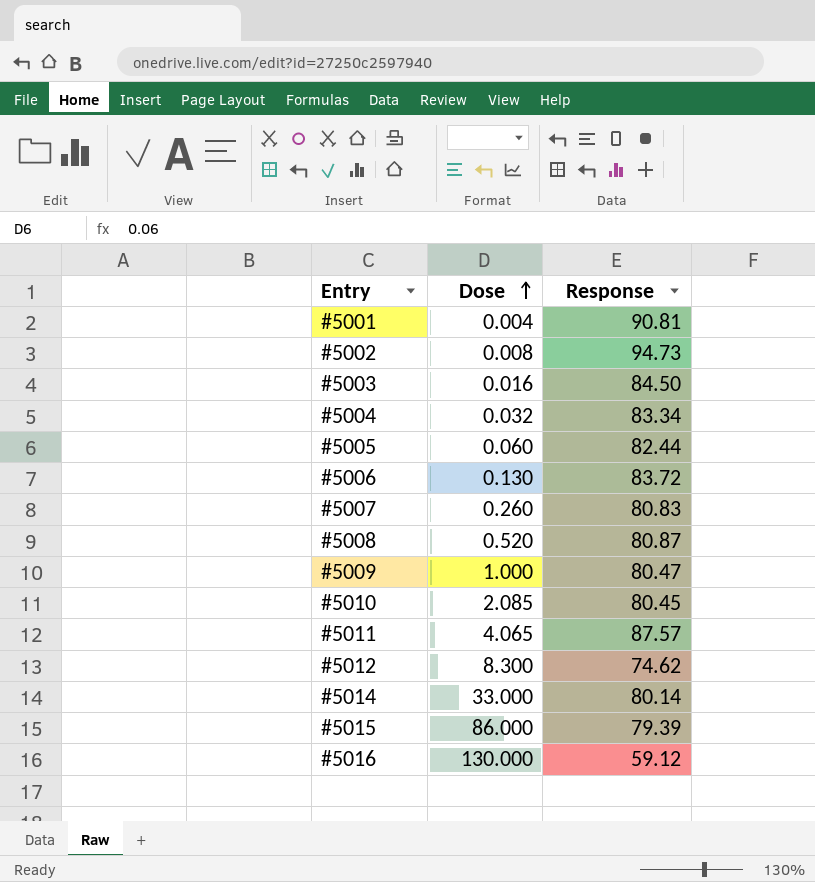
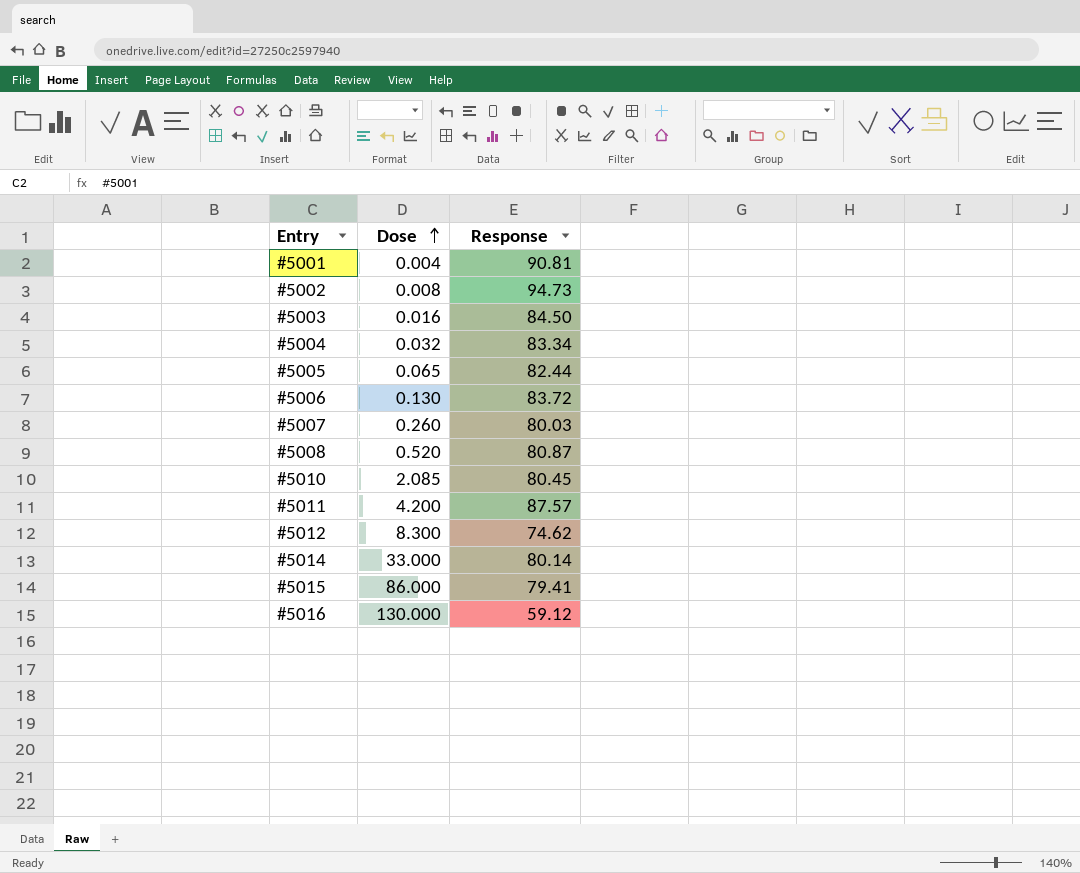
row #5009: 1.000 | 80.47 -> none
#5005 | Dose: 0.060 -> 0.065
#5007 | Response: 80.83 -> 80.03
#5011 | Dose: 4.065 -> 4.200
#5015 | Response: 79.39 -> 79.41

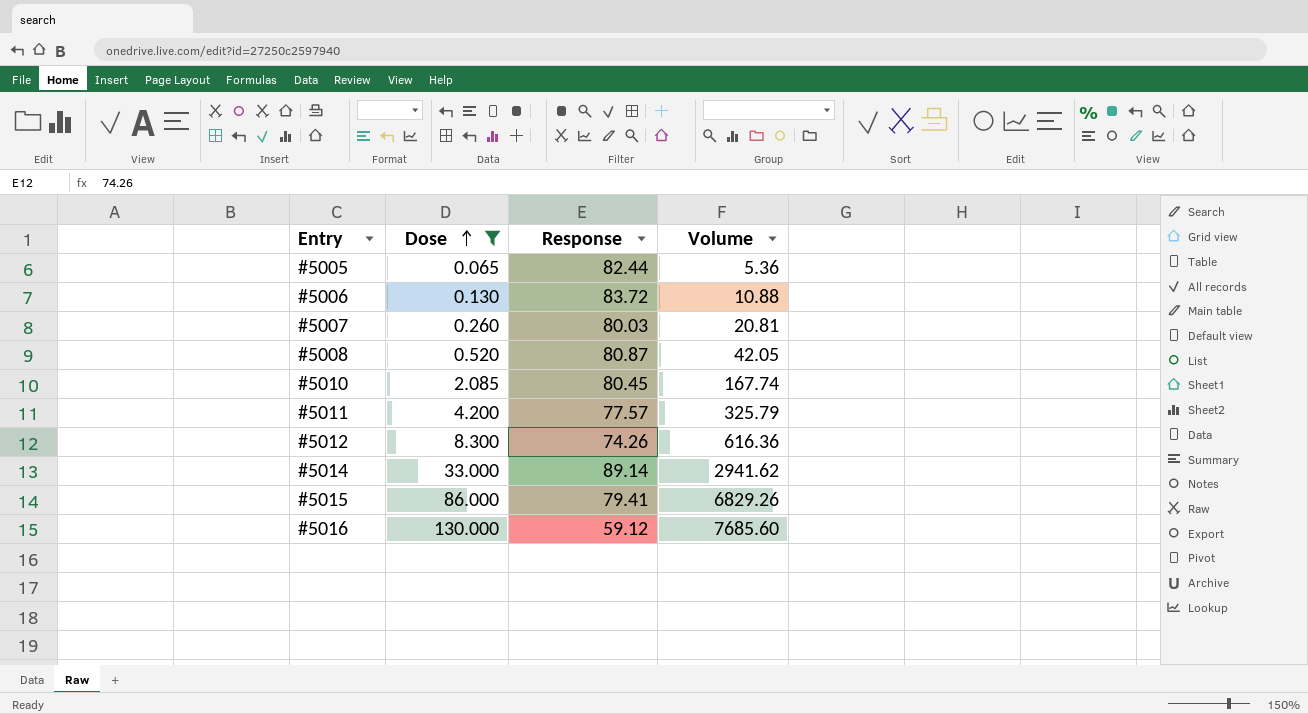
filter: none -> Dose >= 0.065
column Volume | formula: none -> [Dose] * [Response]
#5011 | Response: 87.57 -> 77.57
#5012 | Response: 74.62 -> 74.26
#5014 | Response: 80.14 -> 89.14

